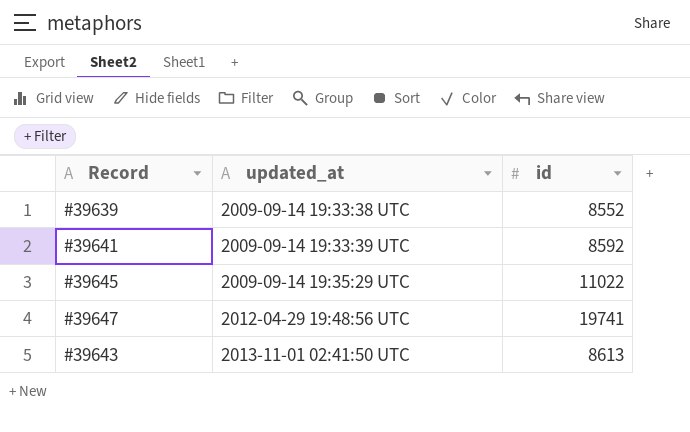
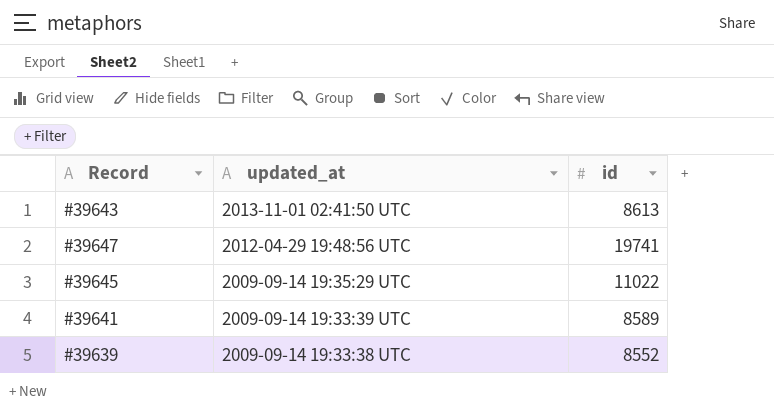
row order: updated_at ascending -> updated_at descending
#39641 | id: 8592 -> 8589

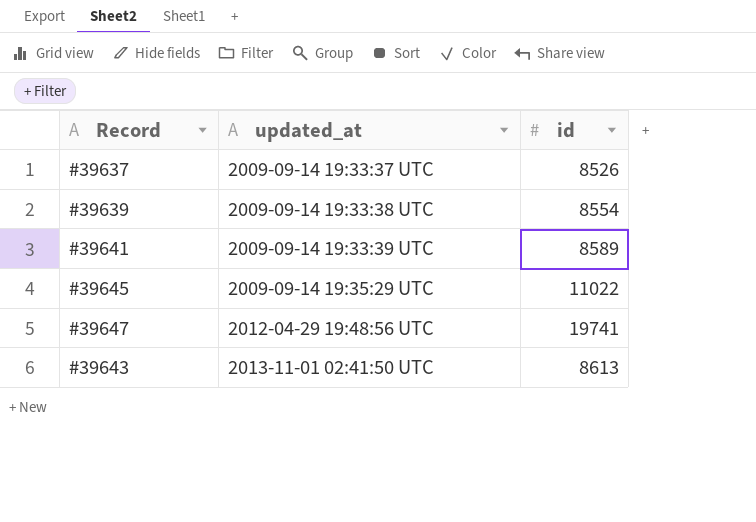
row order: updated_at descending -> updated_at ascending
row #39637: none -> 2009-09-14 19:33:37 UTC | 8526
#39639 | id: 8552 -> 8554

